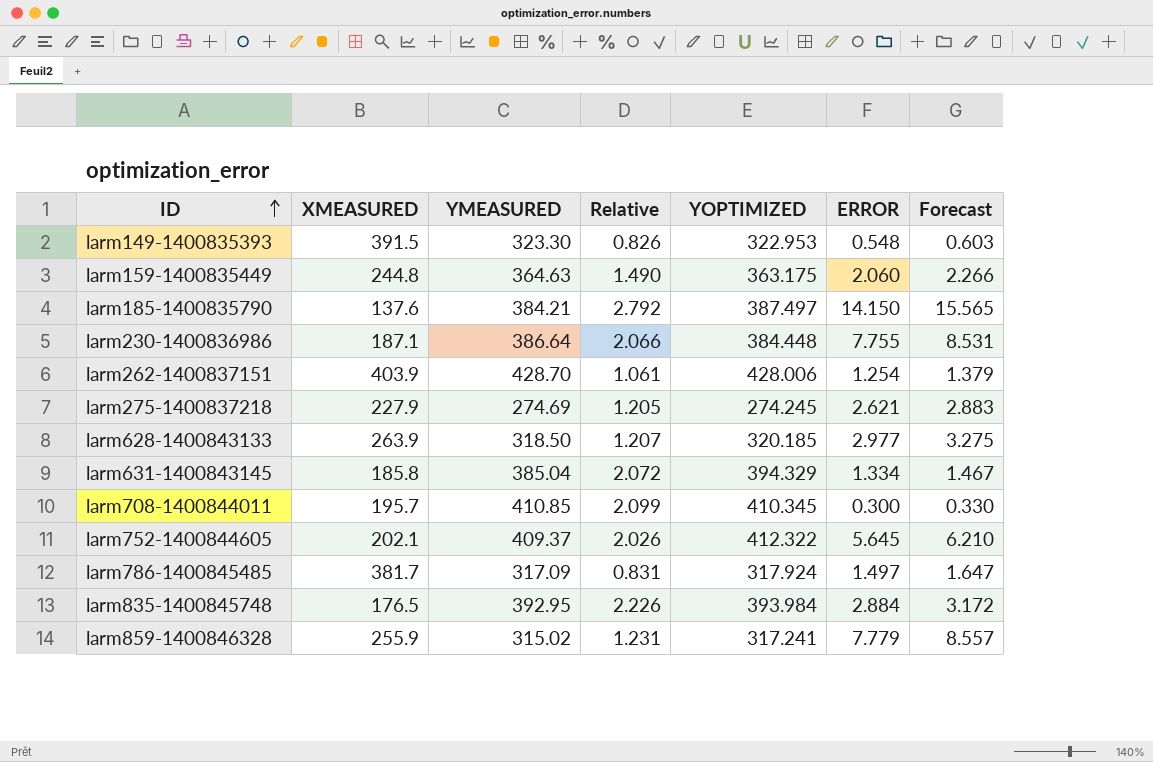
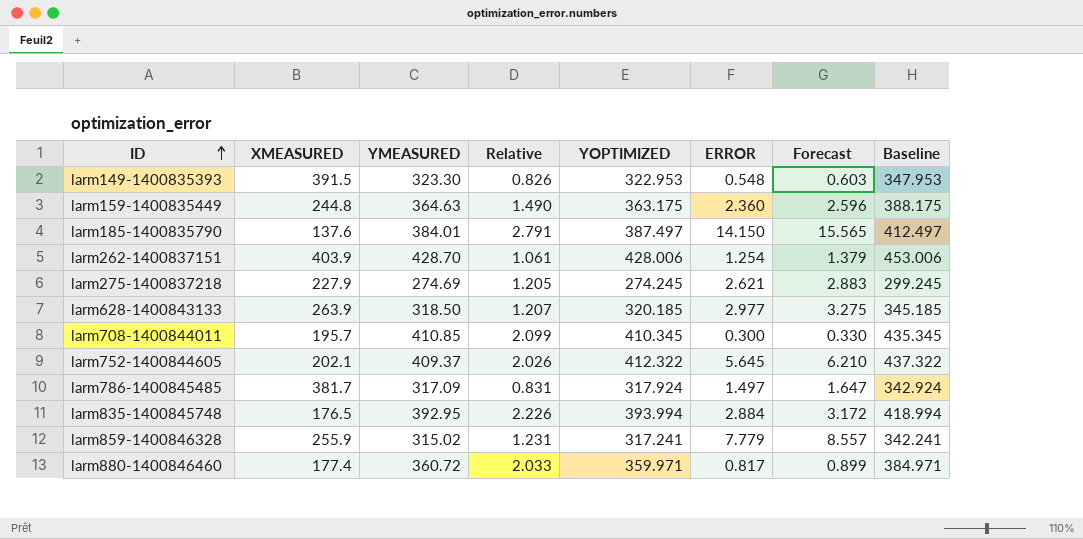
column Baseline | formula: none -> [YOPTIMIZED] + 25
row larm230-1400836986: 187.1 | 386.64 | 2.066 | 384.448 | 7.755 | 8.531 -> none
row larm631-1400843145: 185.8 | 385.04 | 2.072 | 394.329 | 1.334 | 1.467 -> none
larm159-1400835449 | ERROR: 2.060 -> 2.360
larm159-1400835449 | Forecast: 2.266 -> 2.596
larm185-1400835790 | YMEASURED: 384.21 -> 384.01
larm185-1400835790 | Relative: 2.792 -> 2.791
larm835-1400845748 | YOPTIMIZED: 393.984 -> 393.994
row larm880-1400846460: none -> 177.4 | 360.72 | 2.033 | 359.971 | 0.817 | 0.899 | 384.971

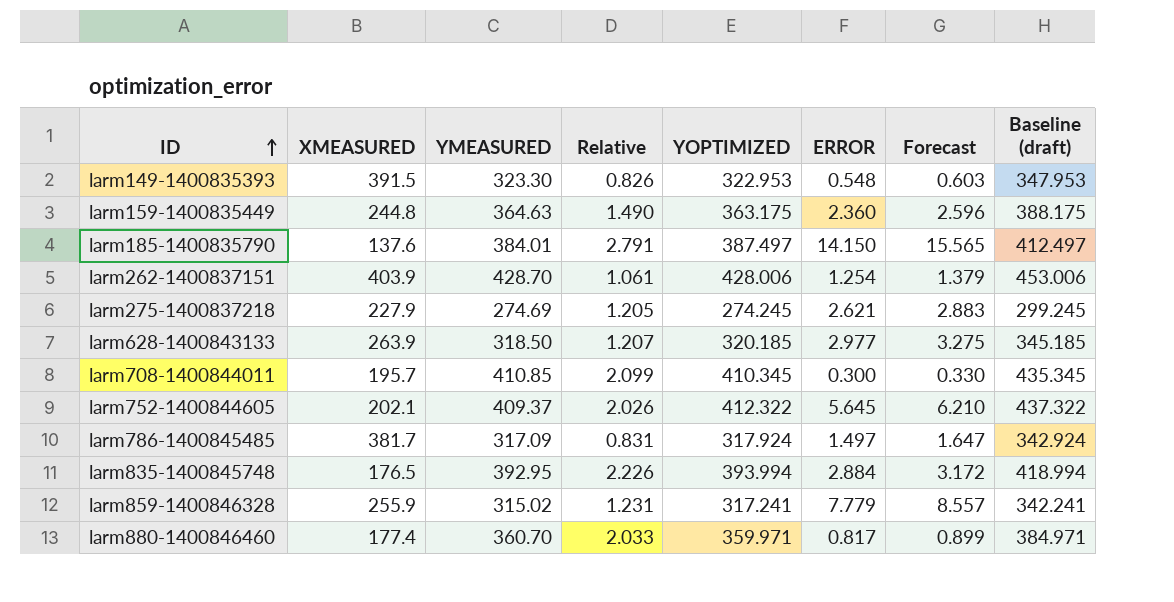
column name: Baseline -> Baseline (draft)
larm880-1400846460 | YMEASURED: 360.72 -> 360.70

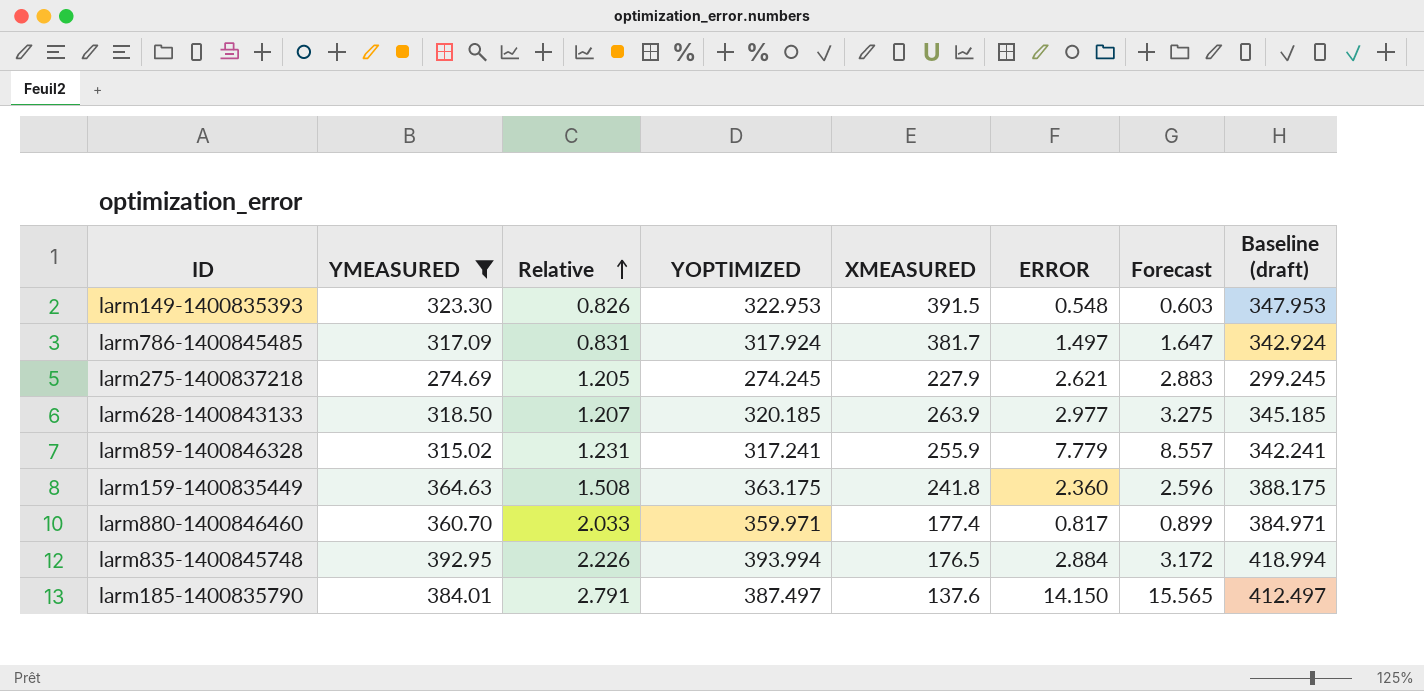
filter: none -> YMEASURED <= 392.95
row order: ID ascending -> Relative ascending
column XMEASURED | position: 2 -> 5
larm159-1400835449 | Relative: 1.490 -> 1.508
larm159-1400835449 | XMEASURED: 244.8 -> 241.8

